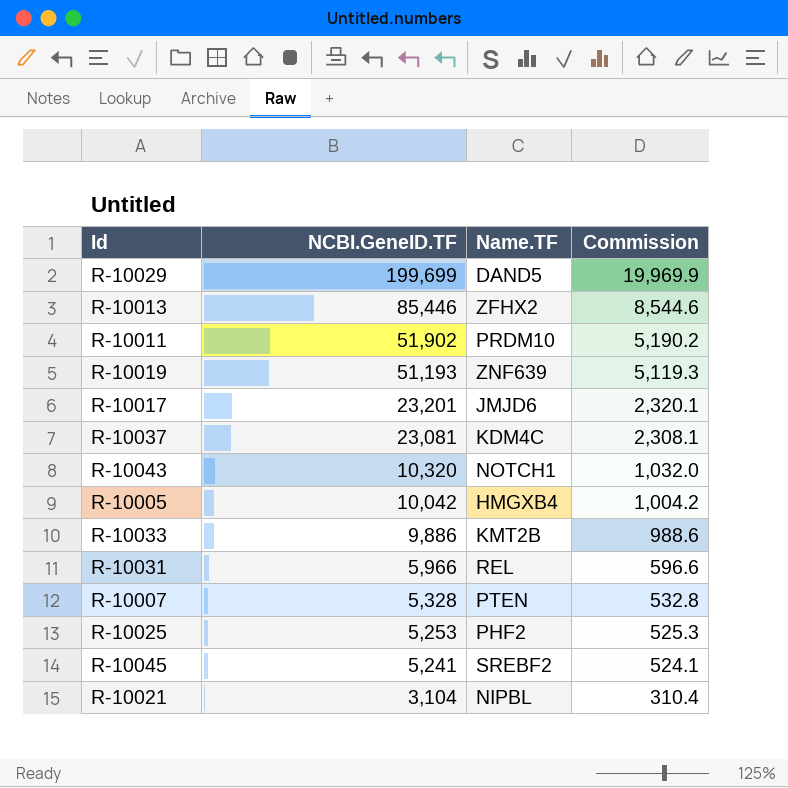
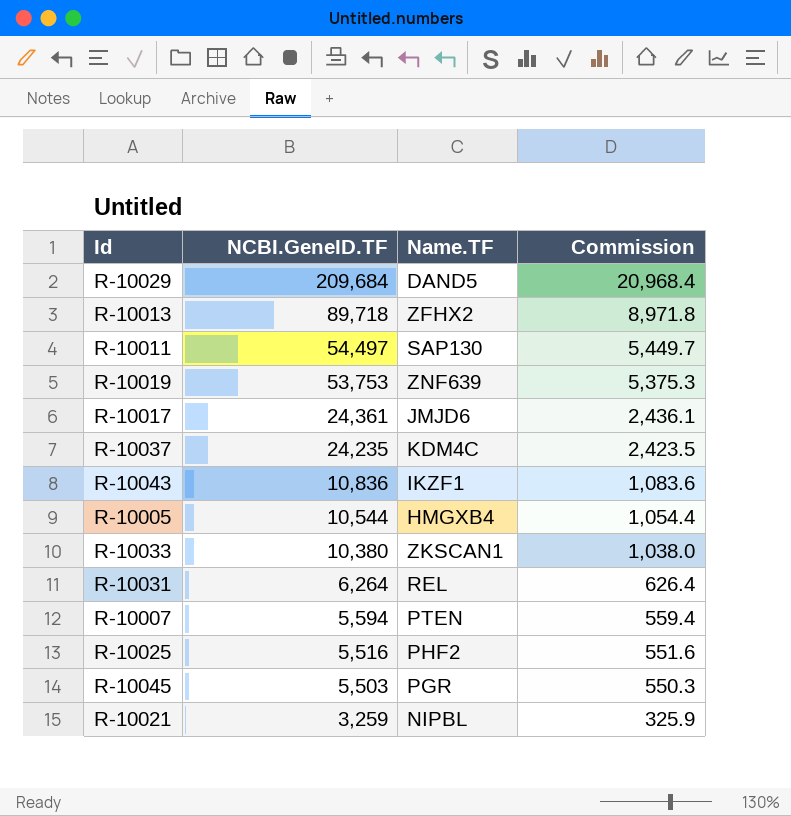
R-10029 | NCBI.GeneID.TF: 199,699 -> 209,684
R-10029 | Commission: 19,969.9 -> 20,968.4
R-10013 | NCBI.GeneID.TF: 85,446 -> 89,718
R-10013 | Commission: 8,544.6 -> 8,971.8
R-10011 | NCBI.GeneID.TF: 51,902 -> 54,497
R-10011 | Name.TF: PRDM10 -> SAP130
R-10011 | Commission: 5,190.2 -> 5,449.7
R-10019 | NCBI.GeneID.TF: 51,193 -> 53,753
R-10019 | Commission: 5,119.3 -> 5,375.3
R-10017 | NCBI.GeneID.TF: 23,201 -> 24,361
R-10017 | Commission: 2,320.1 -> 2,436.1
R-10037 | NCBI.GeneID.TF: 23,081 -> 24,235
R-10037 | Commission: 2,308.1 -> 2,423.5
R-10043 | NCBI.GeneID.TF: 10,320 -> 10,836
R-10043 | Name.TF: NOTCH1 -> IKZF1
R-10043 | Commission: 1,032.0 -> 1,083.6
R-10005 | NCBI.GeneID.TF: 10,042 -> 10,544
R-10005 | Commission: 1,004.2 -> 1,054.4
R-10033 | NCBI.GeneID.TF: 9,886 -> 10,380
R-10033 | Name.TF: KMT2B -> ZKSCAN1
R-10033 | Commission: 988.6 -> 1,038.0
R-10031 | NCBI.GeneID.TF: 5,966 -> 6,264
R-10031 | Commission: 596.6 -> 626.4
R-10007 | NCBI.GeneID.TF: 5,328 -> 5,594
R-10007 | Commission: 532.8 -> 559.4
R-10025 | NCBI.GeneID.TF: 5,253 -> 5,516
R-10025 | Commission: 525.3 -> 551.6
R-10045 | NCBI.GeneID.TF: 5,241 -> 5,503
R-10045 | Name.TF: SREBF2 -> PGR
R-10045 | Commission: 524.1 -> 550.3
R-10021 | NCBI.GeneID.TF: 3,104 -> 3,259
R-10021 | Commission: 310.4 -> 325.9

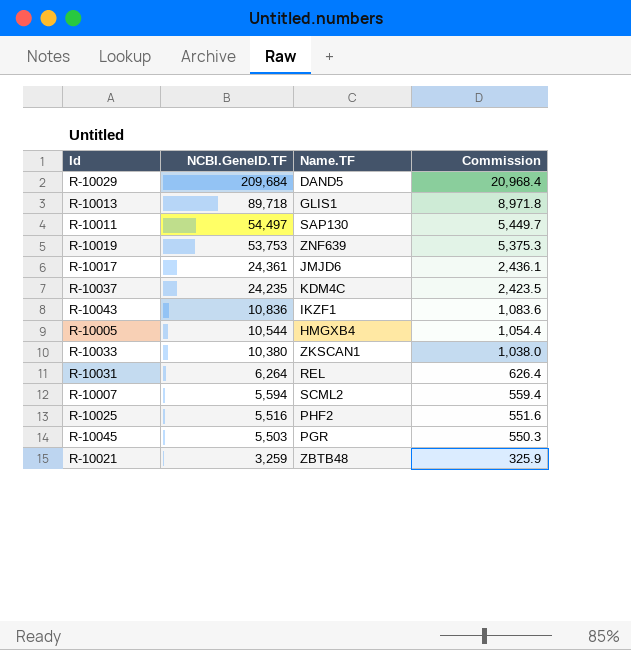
R-10013 | Name.TF: ZFHX2 -> GLIS1
R-10007 | Name.TF: PTEN -> SCML2
R-10021 | Name.TF: NIPBL -> ZBTB48

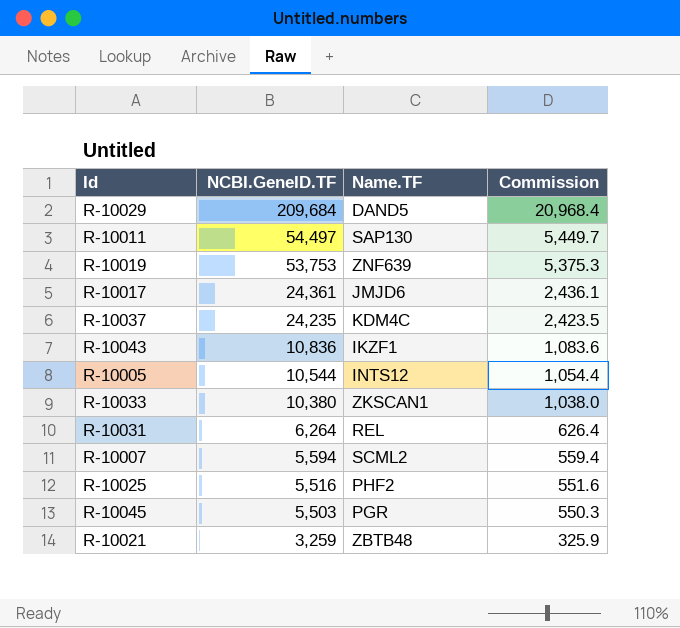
row R-10013: 89,718 | GLIS1 | 8,971.8 -> none
R-10005 | Name.TF: HMGXB4 -> INTS12

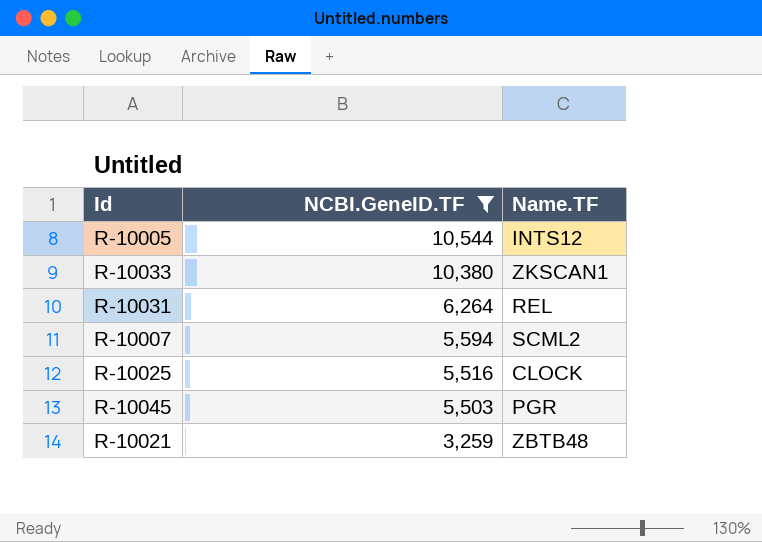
filter: none -> NCBI.GeneID.TF <= 10,544
column Commission | formula: [NCBI.GeneID.TF] * 0.1 -> none
R-10025 | Name.TF: PHF2 -> CLOCK

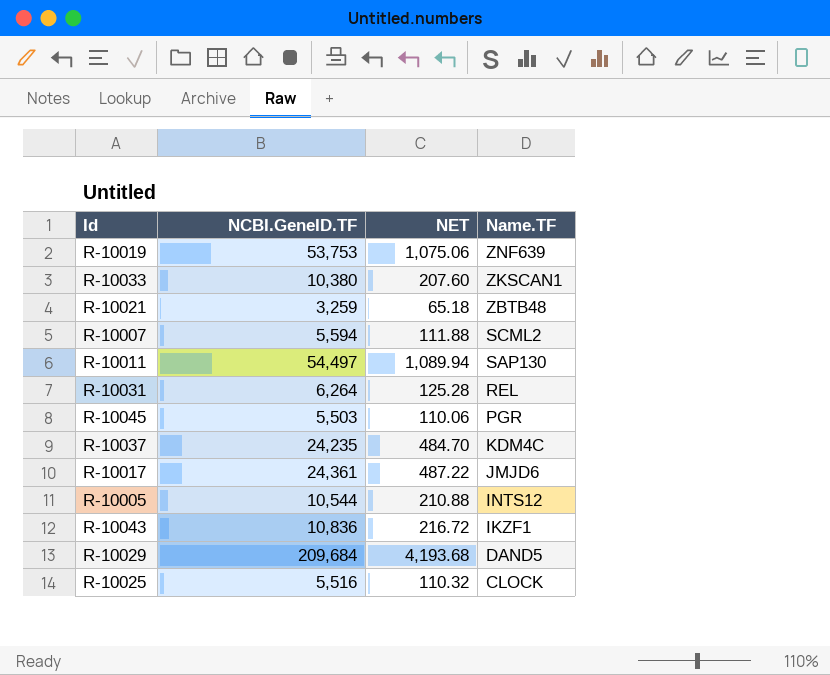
filter: NCBI.GeneID.TF <= 10,544 -> none
row order: NCBI.GeneID.TF descending -> Name.TF descending
column NET | formula: none -> [NCBI.GeneID.TF] * 0.02

